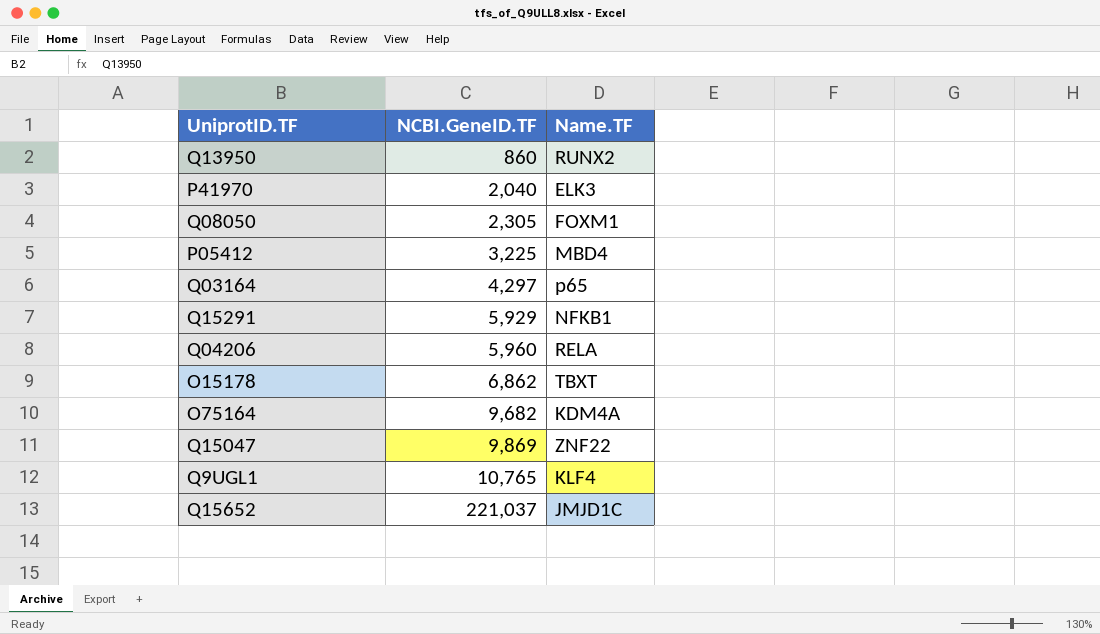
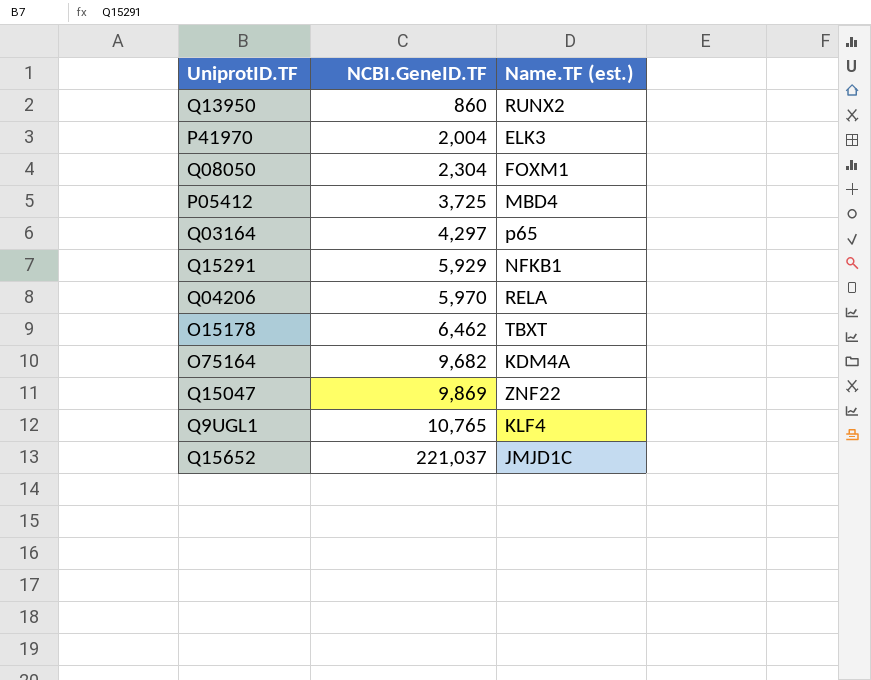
column name: Name.TF -> Name.TF (est.)
P41970 | NCBI.GeneID.TF: 2,040 -> 2,004
Q08050 | NCBI.GeneID.TF: 2,305 -> 2,304
P05412 | NCBI.GeneID.TF: 3,225 -> 3,725
Q04206 | NCBI.GeneID.TF: 5,960 -> 5,970
O15178 | NCBI.GeneID.TF: 6,862 -> 6,462

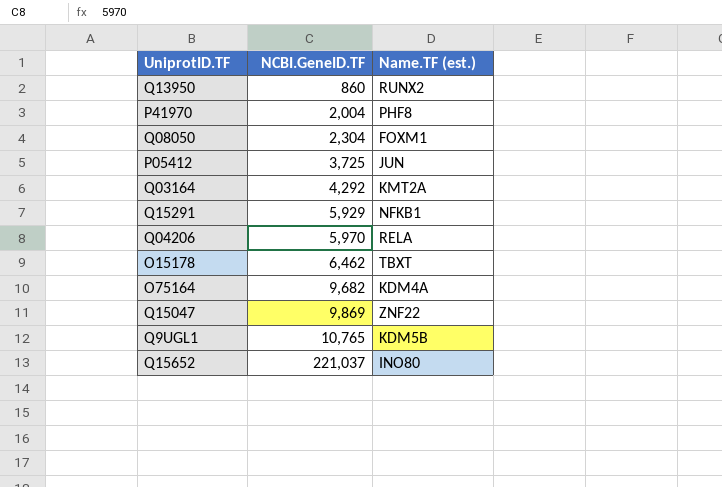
P41970 | Name.TF (est.): ELK3 -> PHF8
P05412 | Name.TF (est.): MBD4 -> JUN
Q03164 | NCBI.GeneID.TF: 4,297 -> 4,292
Q03164 | Name.TF (est.): p65 -> KMT2A
Q9UGL1 | Name.TF (est.): KLF4 -> KDM5B
Q15652 | Name.TF (est.): JMJD1C -> INO80

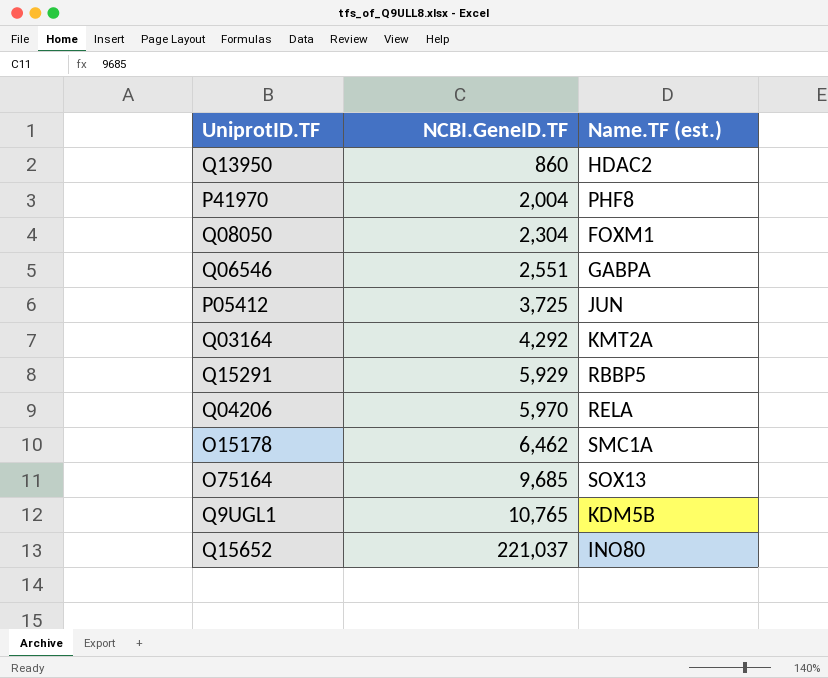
row Q15047: 9,869 | ZNF22 -> none
Q13950 | Name.TF (est.): RUNX2 -> HDAC2
row Q06546: none -> 2,551 | GABPA
Q15291 | Name.TF (est.): NFKB1 -> RBBP5
O15178 | Name.TF (est.): TBXT -> SMC1A
O75164 | NCBI.GeneID.TF: 9,682 -> 9,685
O75164 | Name.TF (est.): KDM4A -> SOX13

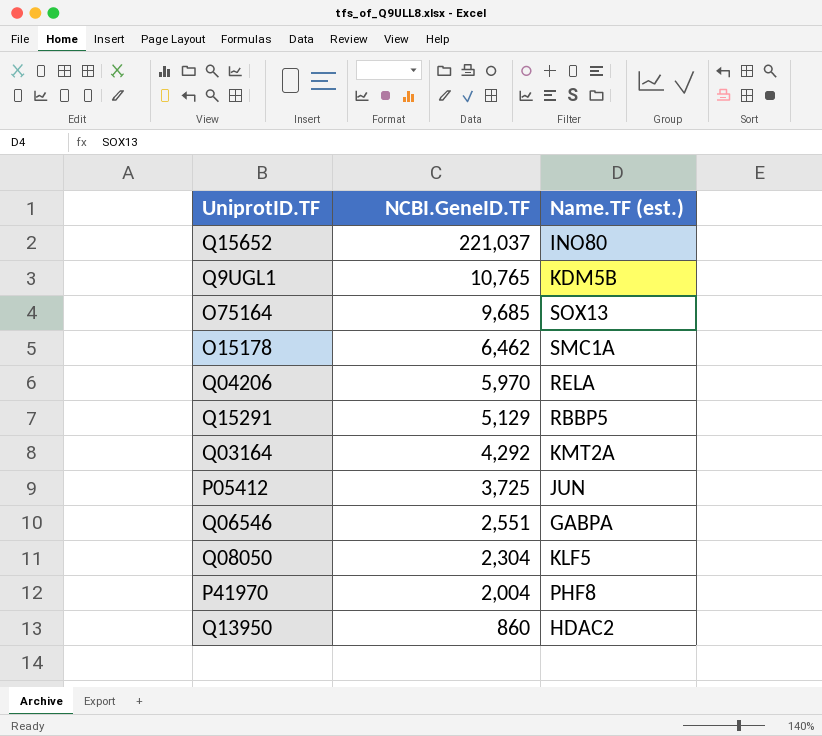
row order: NCBI.GeneID.TF ascending -> NCBI.GeneID.TF descending
Q15291 | NCBI.GeneID.TF: 5,929 -> 5,129
Q08050 | Name.TF (est.): FOXM1 -> KLF5

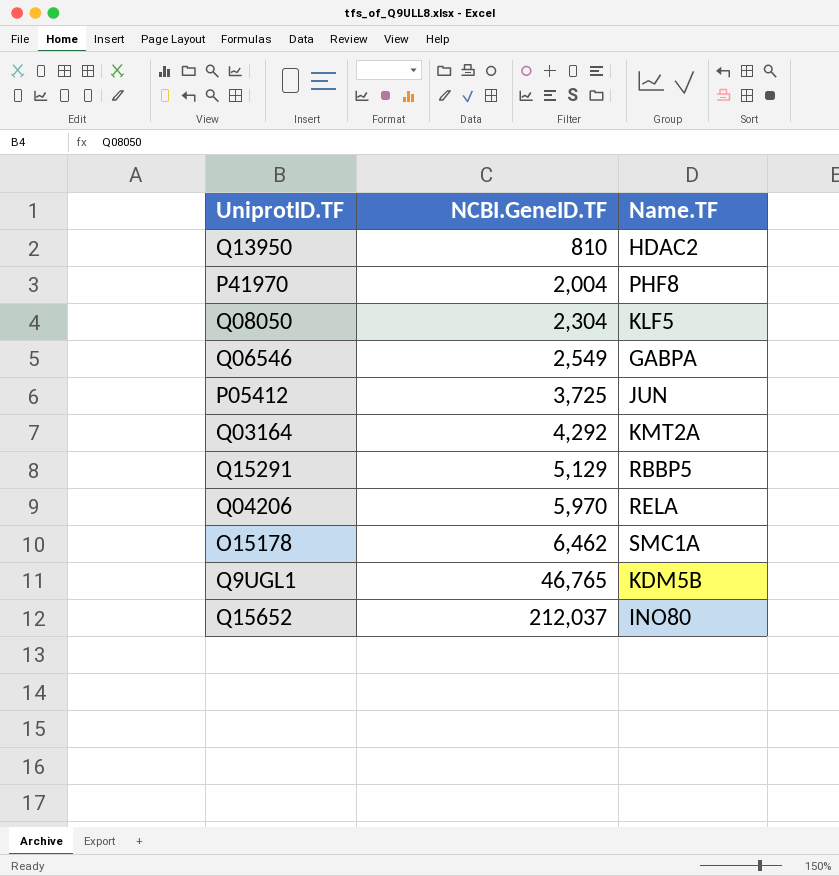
row order: NCBI.GeneID.TF descending -> NCBI.GeneID.TF ascending
column name: Name.TF (est.) -> Name.TF
row O75164: 9,685 | SOX13 -> none
Q13950 | NCBI.GeneID.TF: 860 -> 810
Q06546 | NCBI.GeneID.TF: 2,551 -> 2,549
Q9UGL1 | NCBI.GeneID.TF: 10,765 -> 46,765
Q15652 | NCBI.GeneID.TF: 221,037 -> 212,037

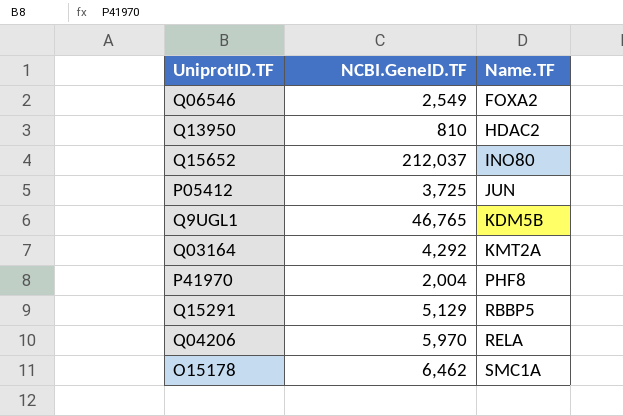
row order: NCBI.GeneID.TF ascending -> Name.TF ascending
row Q08050: 2,304 | KLF5 -> none
Q06546 | Name.TF: GABPA -> FOXA2

